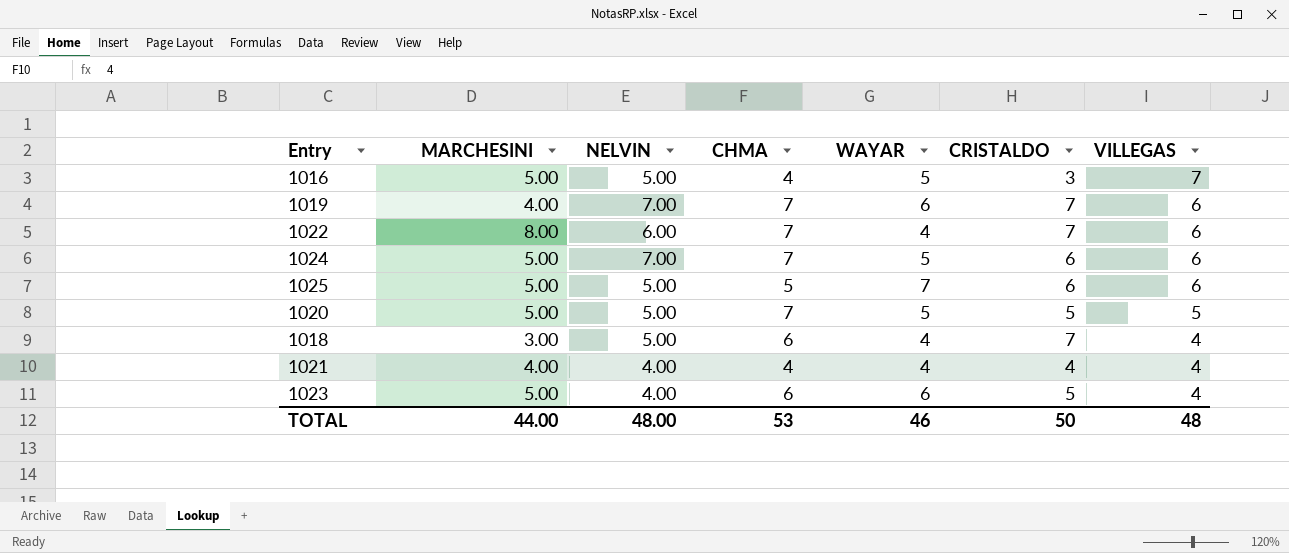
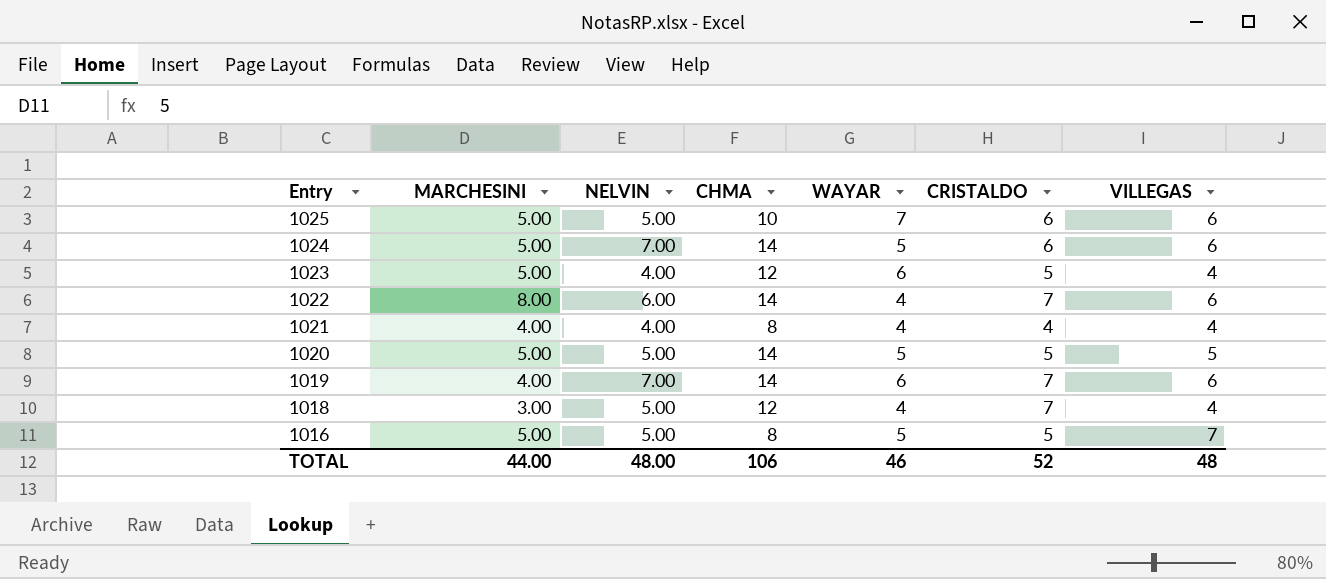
row order: VILLEGAS descending -> Entry descending
1025 | CHMA: 5 -> 10
1024 | CHMA: 7 -> 14
1023 | CHMA: 6 -> 12
1022 | CHMA: 7 -> 14
1021 | CHMA: 4 -> 8
1020 | CHMA: 7 -> 14
1019 | CHMA: 7 -> 14
1018 | CHMA: 6 -> 12
1016 | CHMA: 4 -> 8
1016 | CRISTALDO: 3 -> 5
TOTAL | CHMA: 53 -> 106
TOTAL | CRISTALDO: 50 -> 52

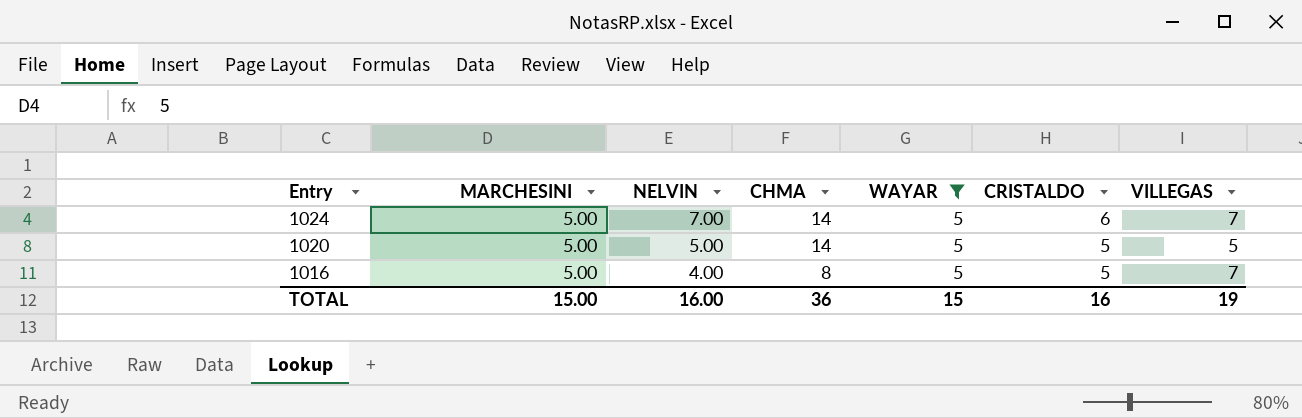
filter: none -> WAYAR = 5
1024 | VILLEGAS: 6 -> 7
1016 | NELVIN: 5.00 -> 4.00
TOTAL | MARCHESINI: 44.00 -> 15.00
TOTAL | NELVIN: 48.00 -> 16.00
TOTAL | CHMA: 106 -> 36
TOTAL | WAYAR: 46 -> 15
TOTAL | CRISTALDO: 52 -> 16
TOTAL | VILLEGAS: 48 -> 19

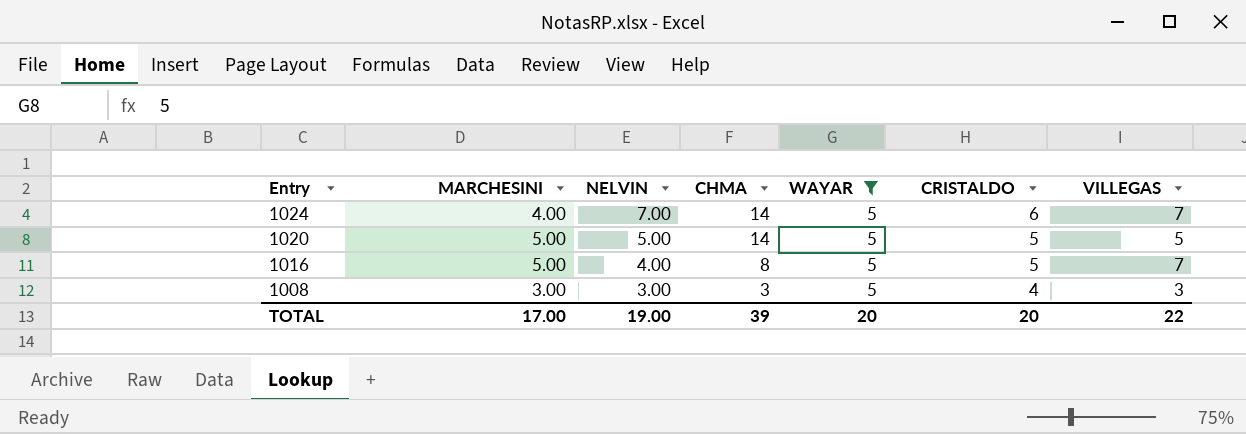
1024 | MARCHESINI: 5.00 -> 4.00
row 1008: none -> 3.00 | 3.00 | 3 | 5 | 4 | 3
TOTAL | MARCHESINI: 15.00 -> 17.00
TOTAL | NELVIN: 16.00 -> 19.00
TOTAL | CHMA: 36 -> 39
TOTAL | WAYAR: 15 -> 20
TOTAL | CRISTALDO: 16 -> 20
TOTAL | VILLEGAS: 19 -> 22

